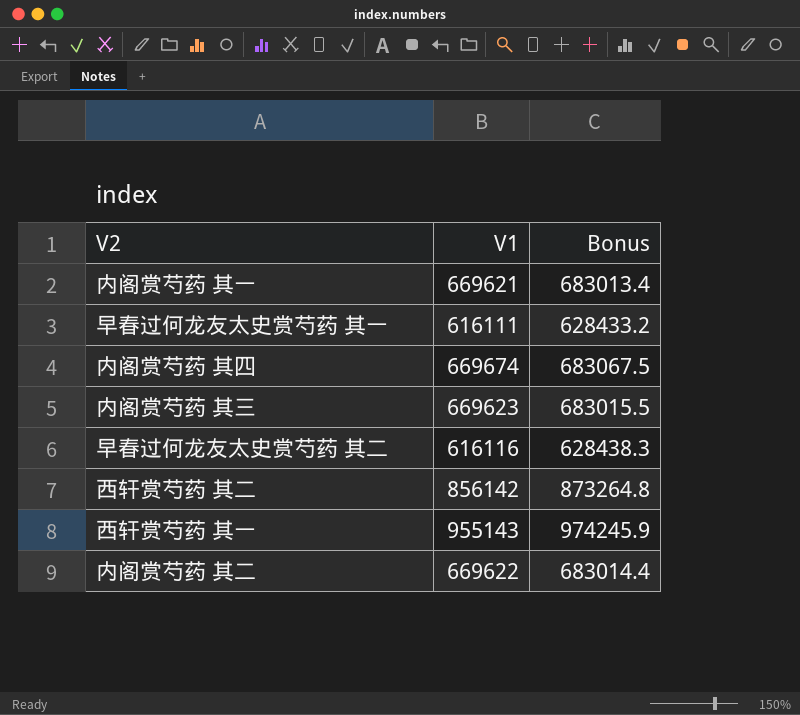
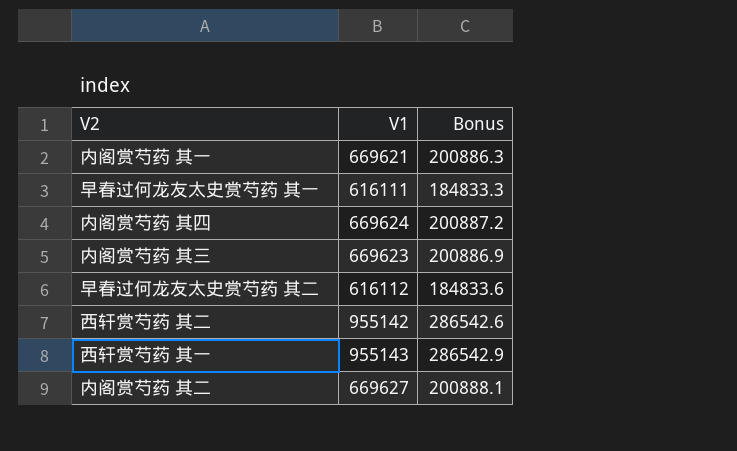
column Bonus | formula: [V1] * 1.02 -> [V1] * 0.3
内阁赏芍药 其四 | V1: 669674 -> 669624
早春过何龙友太史赏芍药 其二 | V1: 616116 -> 616112
西轩赏芍药 其二 | V1: 856142 -> 955142
内阁赏芍药 其二 | V1: 669622 -> 669627

